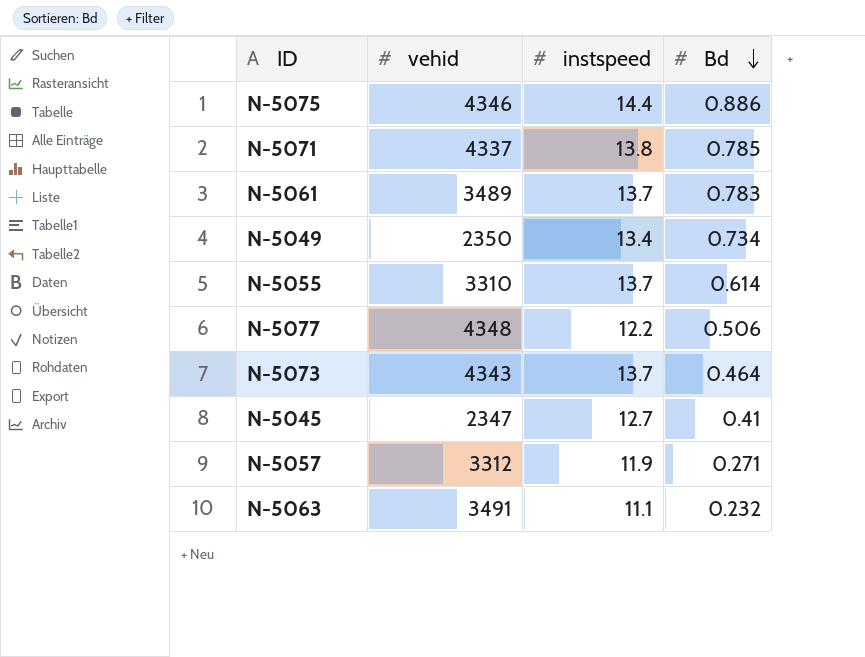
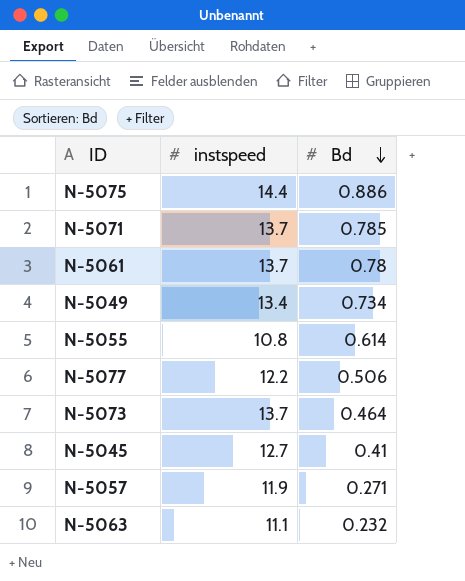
column vehid | position: 2 -> none
N-5071 | instspeed: 13.8 -> 13.7
N-5061 | Bd: 0.783 -> 0.78
N-5055 | instspeed: 13.7 -> 10.8

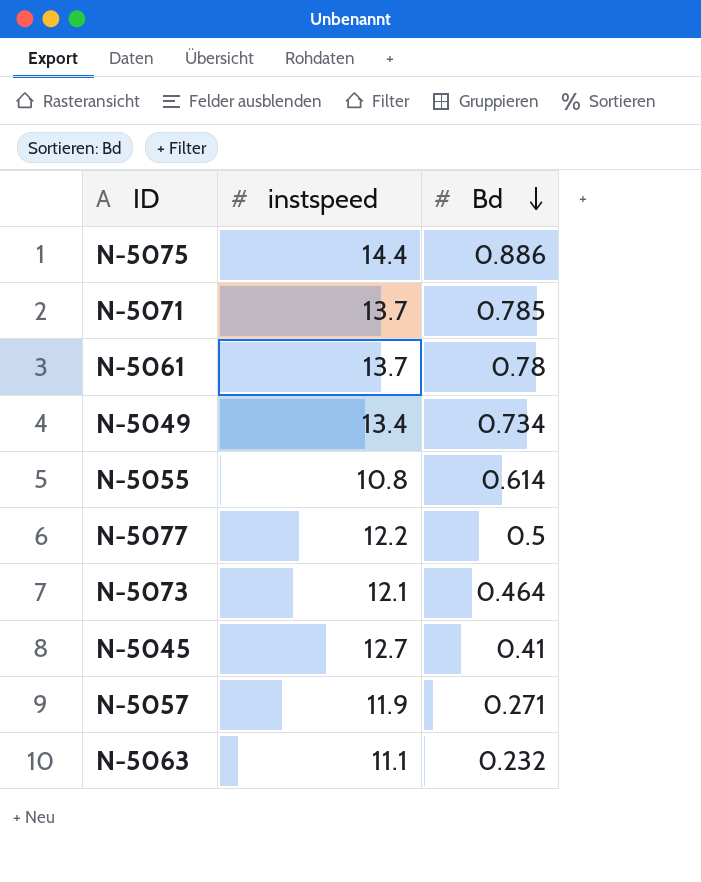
N-5077 | Bd: 0.506 -> 0.5
N-5073 | instspeed: 13.7 -> 12.1

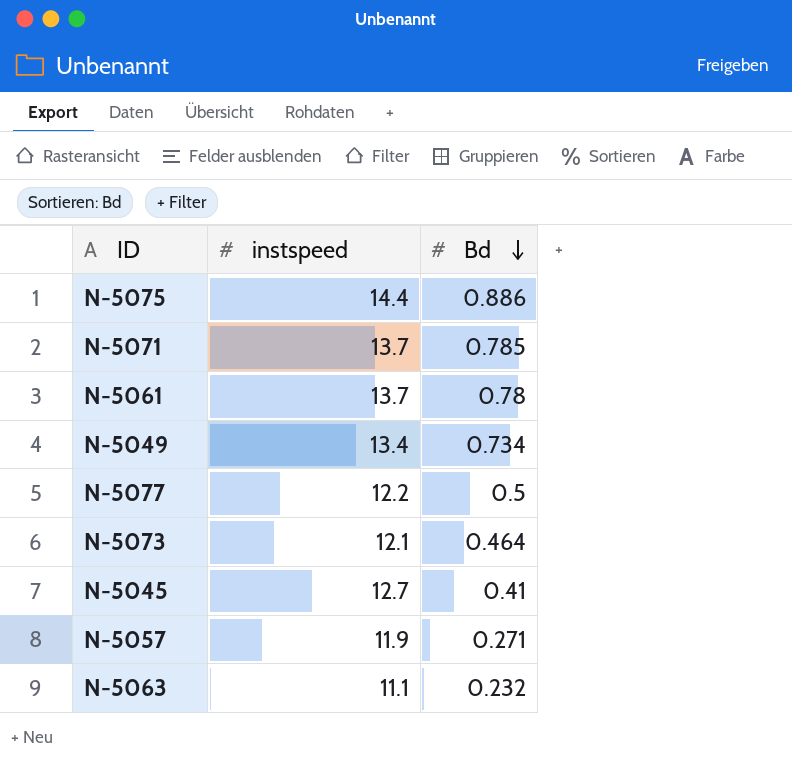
row N-5055: 10.8 | 0.614 -> none

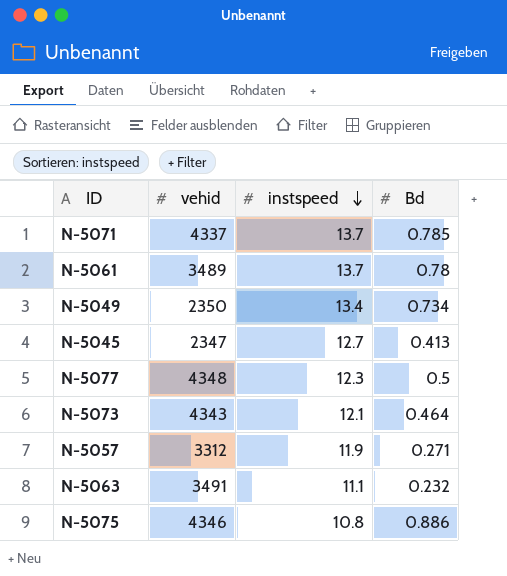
row order: Bd descending -> instspeed descending
column vehid | position: none -> 2
N-5045 | Bd: 0.41 -> 0.413
N-5077 | instspeed: 12.2 -> 12.3
N-5075 | instspeed: 14.4 -> 10.8

